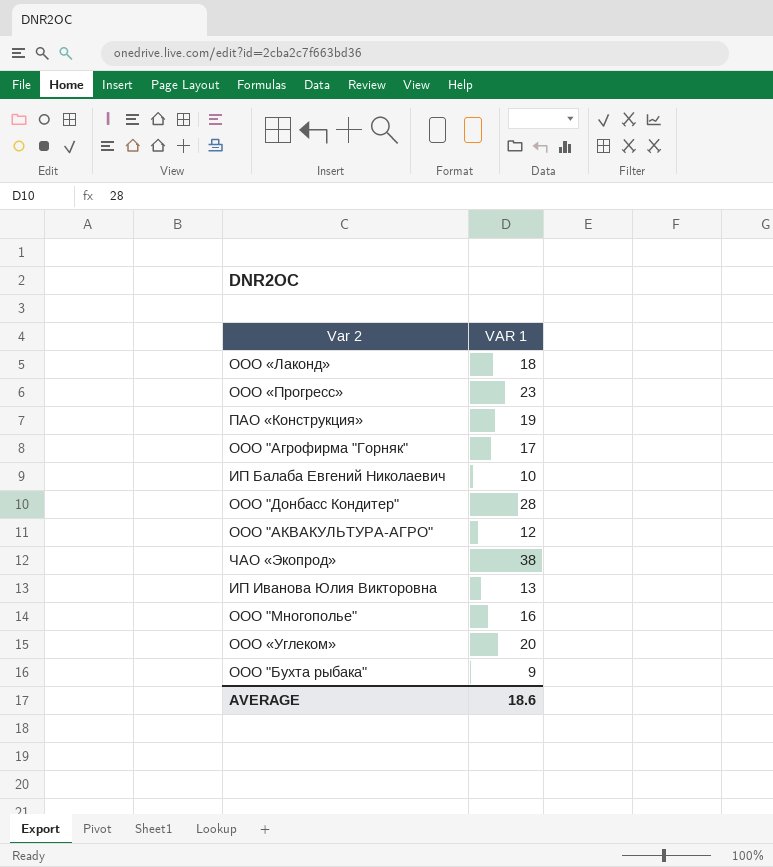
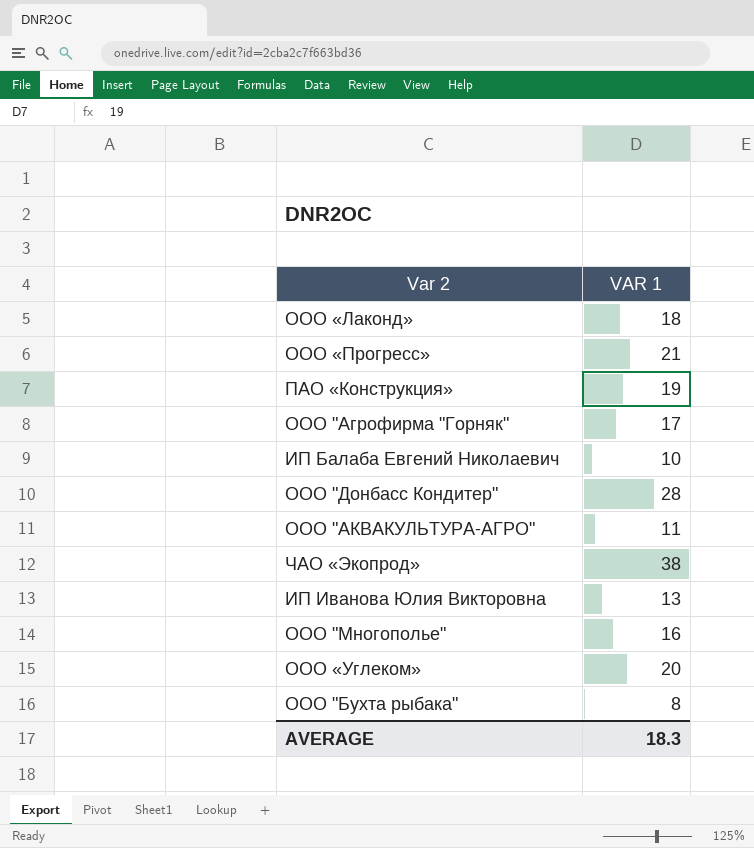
ООО «Прогресс» | VAR 1: 23 -> 21
ООО "АКВАКУЛЬТУРА-АГРО" | VAR 1: 12 -> 11
ООО "Бухта рыбака" | VAR 1: 9 -> 8
AVERAGE | VAR 1: 18.6 -> 18.3

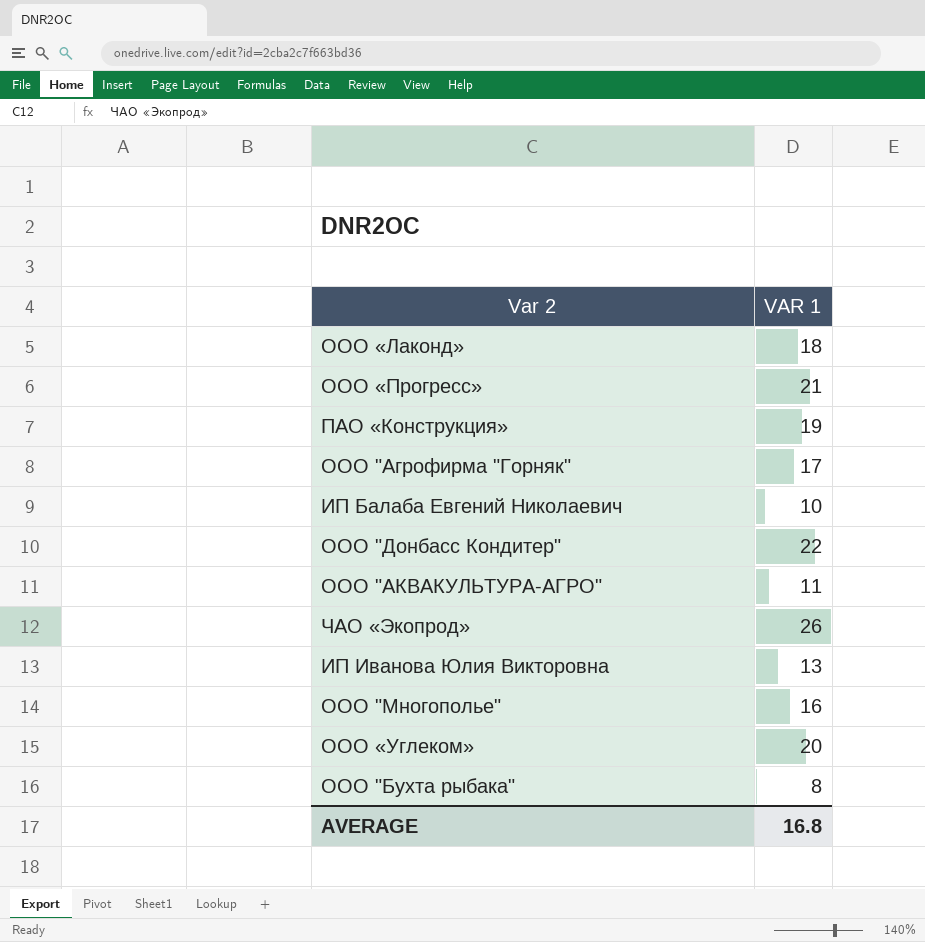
ООО "Донбасс Кондитер" | VAR 1: 28 -> 22
ЧАО «Экопрод» | VAR 1: 38 -> 26
AVERAGE | VAR 1: 18.3 -> 16.8

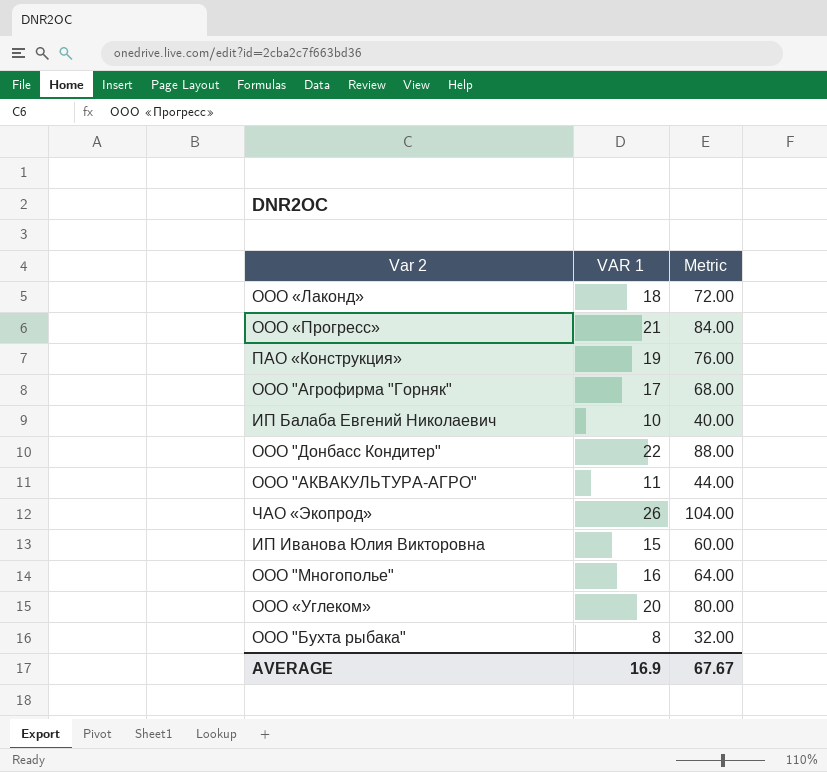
column Metric | formula: none -> [VAR 1] * 4
ИП Иванова Юлия Викторовна | VAR 1: 13 -> 15
AVERAGE | VAR 1: 16.8 -> 16.9

